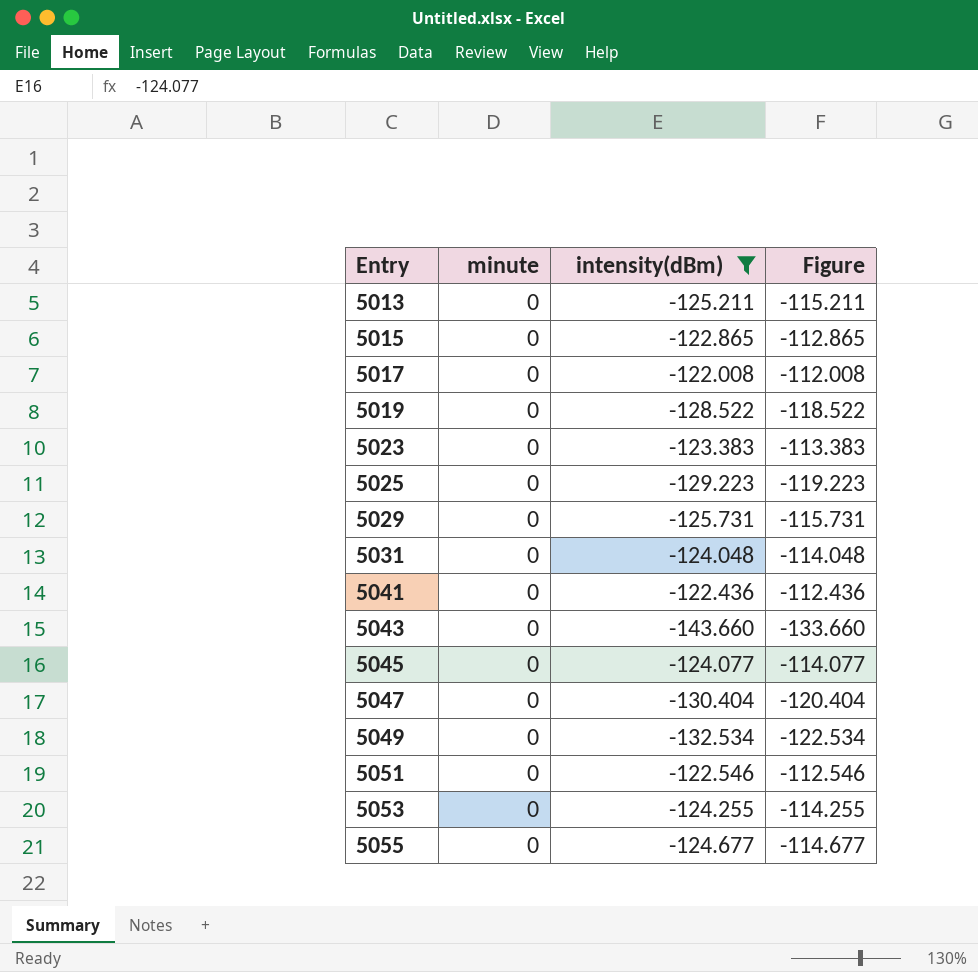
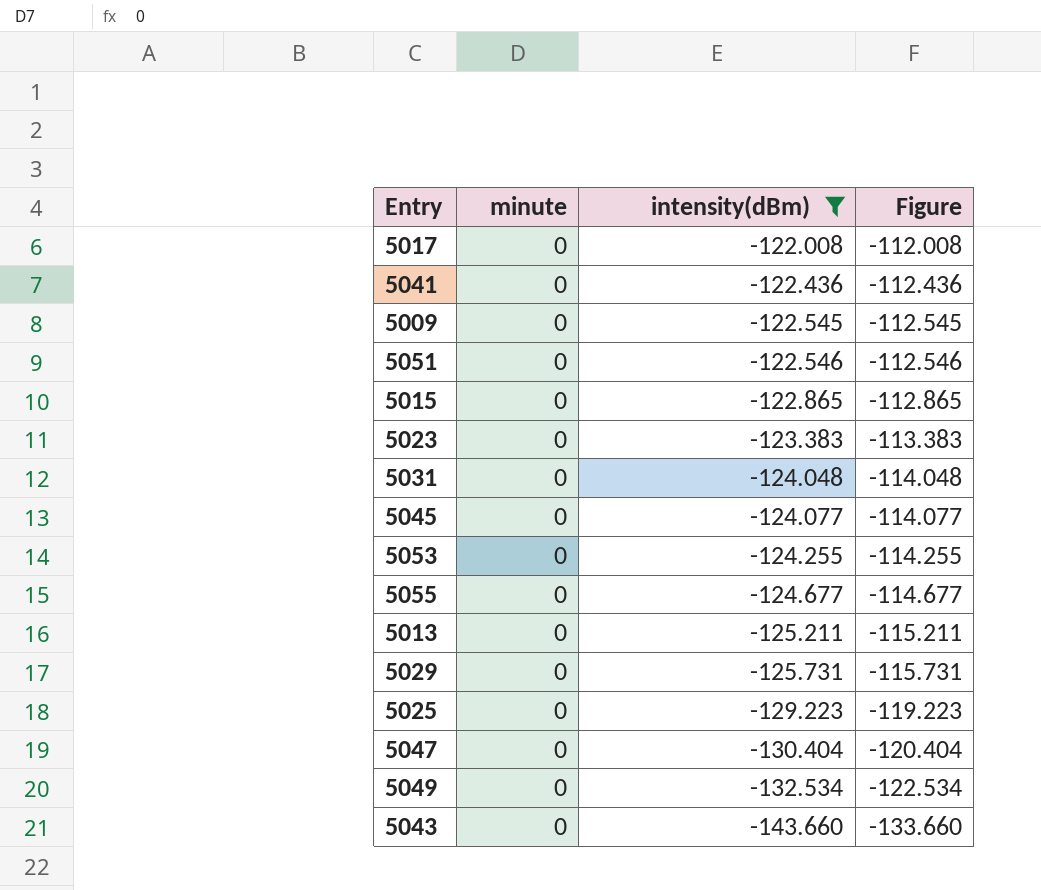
row order: Entry ascending -> intensity(dBm) descending
row 5019: 0 | -128.522 | -118.522 -> none
row 5009: none -> 0 | -122.545 | -112.545

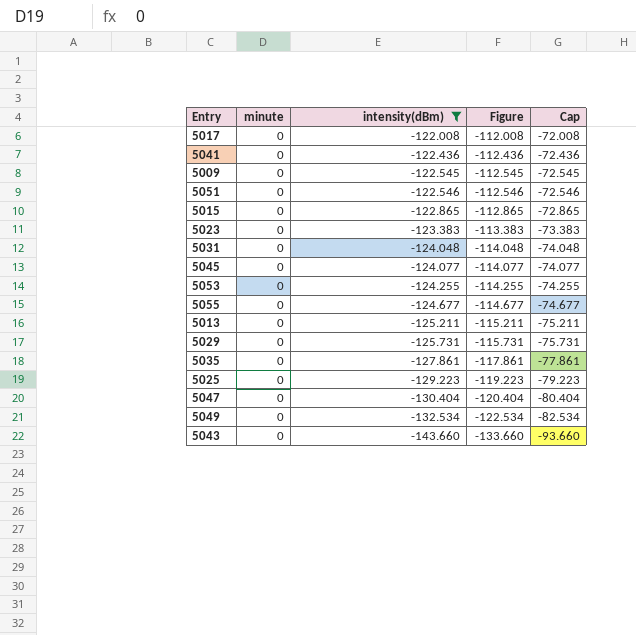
column Cap | formula: none -> [intensity(dBm)] + 50
row 5035: none -> 0 | -127.861 | -117.861 | -77.861

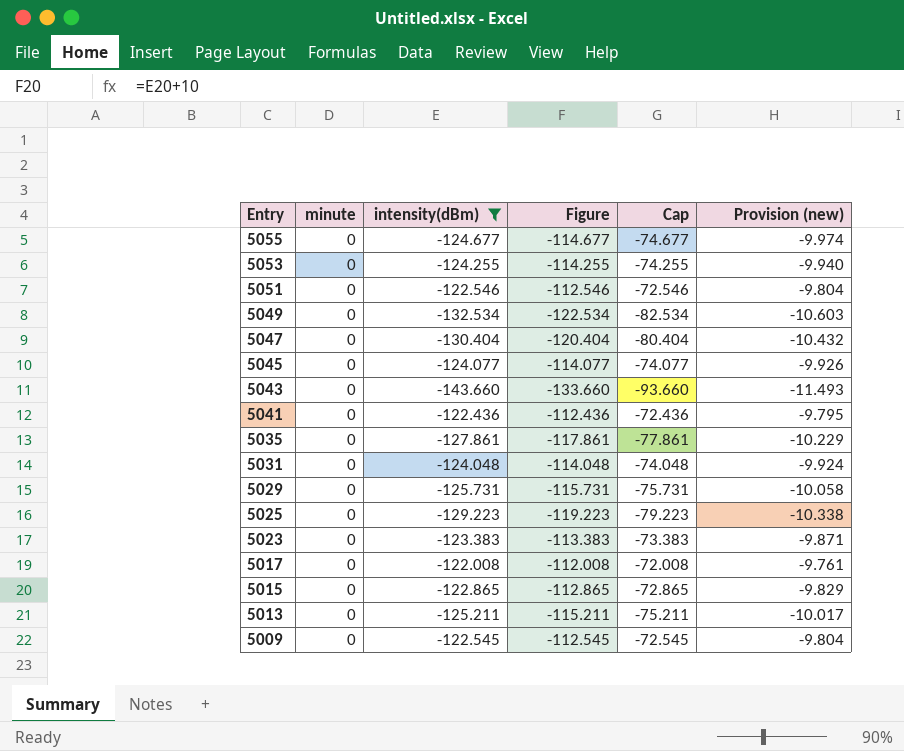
row order: intensity(dBm) descending -> Entry descending
column Provision (new) | formula: none -> [intensity(dBm)] * 0.08

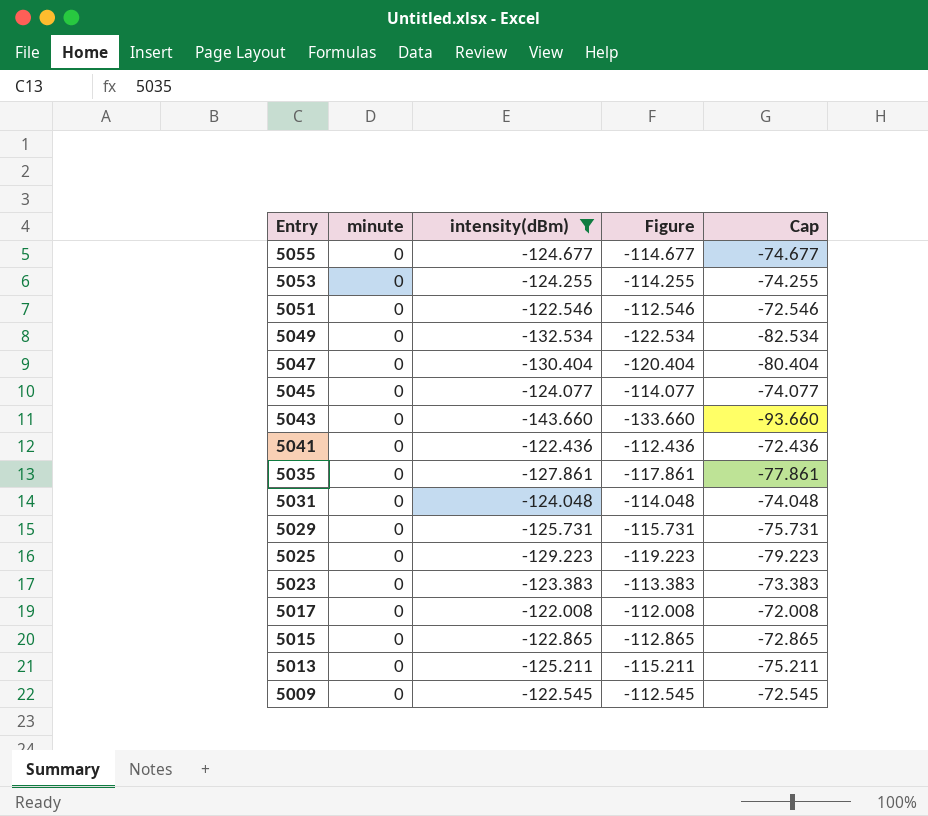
column Provision (new) | formula: [intensity(dBm)] * 0.08 -> none

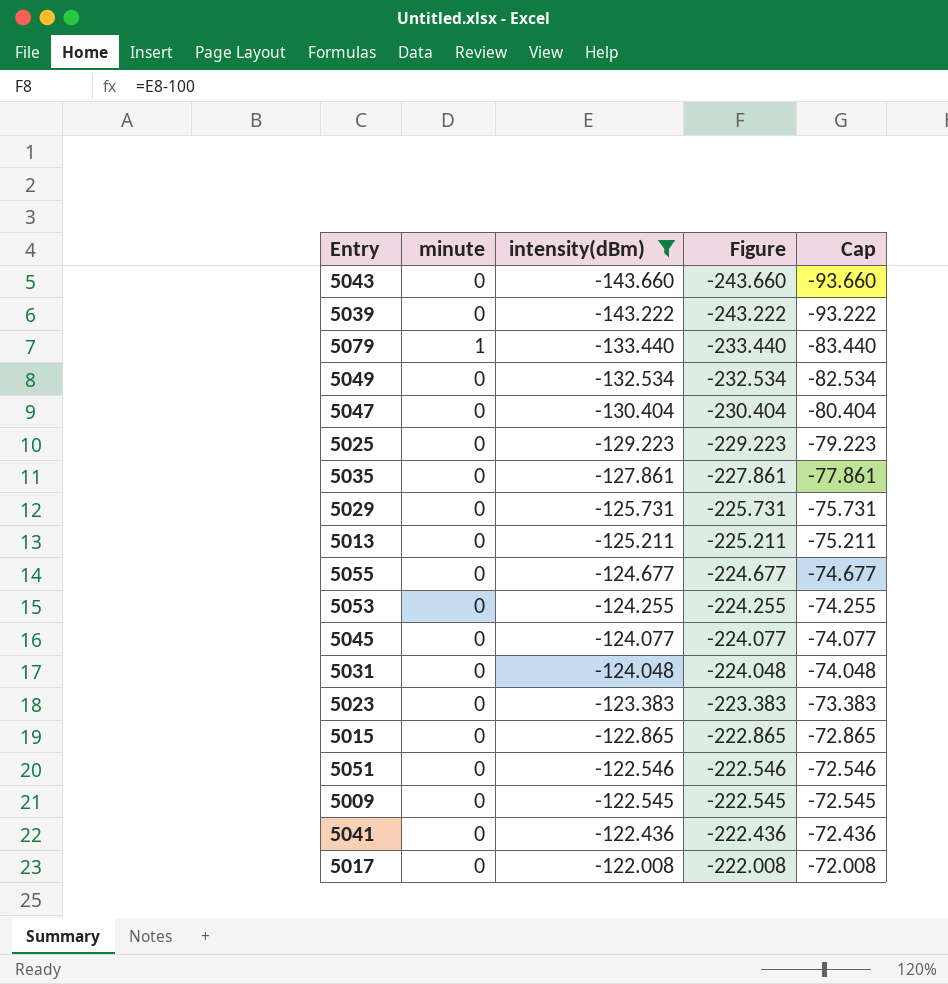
row order: Entry descending -> intensity(dBm) ascending
column Figure | formula: [intensity(dBm)] + 10 -> [intensity(dBm)] - 100
row 5039: none -> 0 | -143.222 | -243.222 | -93.222
row 5079: none -> 1 | -133.440 | -233.440 | -83.440

